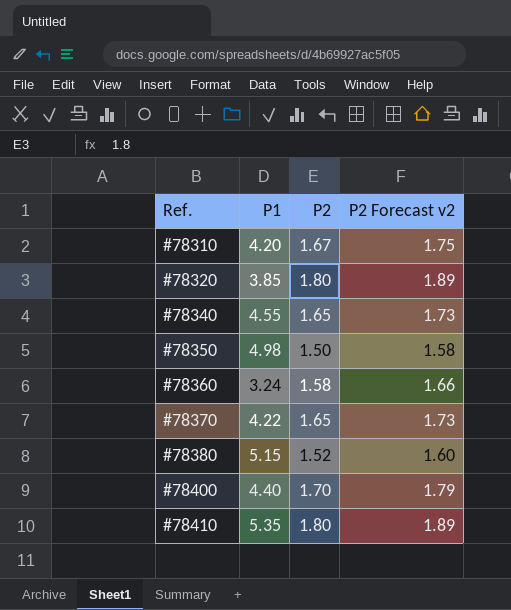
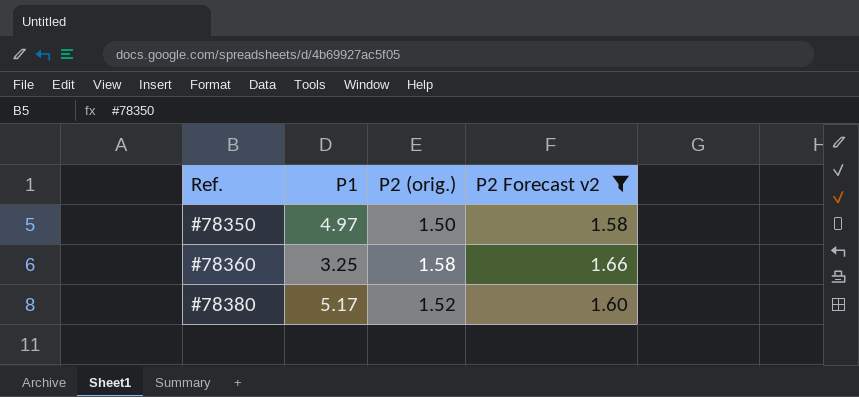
filter: none -> P2 Forecast v2 <= 1.66
column name: P2 -> P2 (orig.)
#78350 | P1: 4.98 -> 4.97
#78360 | P1: 3.24 -> 3.25
#78380 | P1: 5.15 -> 5.17

